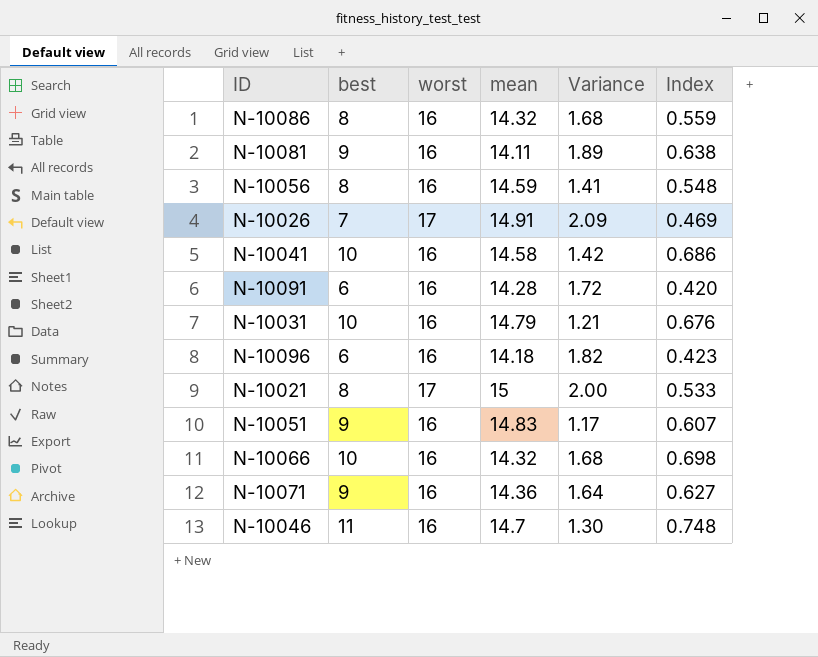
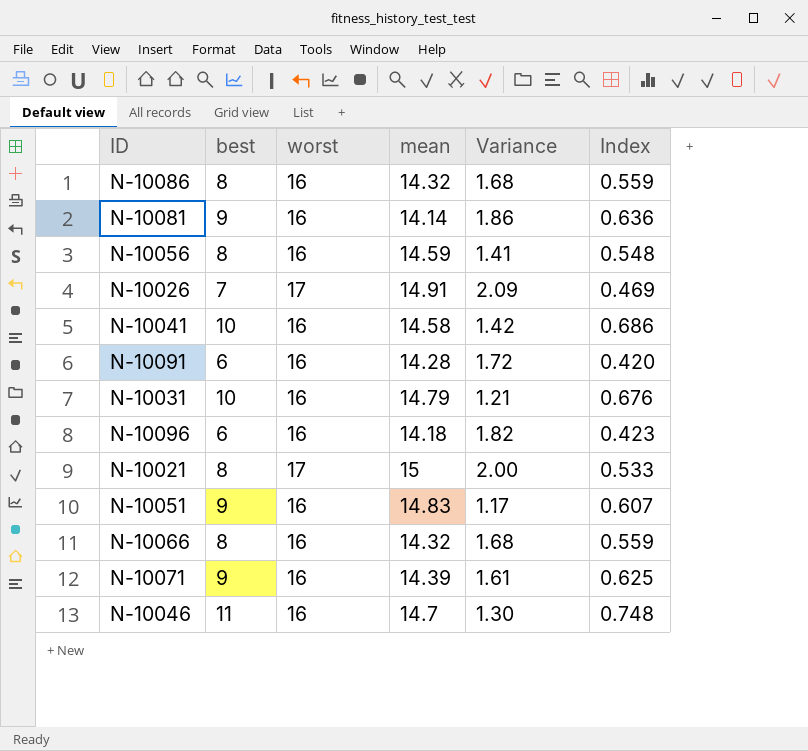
N-10081 | mean: 14.11 -> 14.14
N-10081 | Variance: 1.89 -> 1.86
N-10081 | Index: 0.638 -> 0.636
N-10066 | best: 10 -> 8
N-10066 | Index: 0.698 -> 0.559
N-10071 | mean: 14.36 -> 14.39
N-10071 | Variance: 1.64 -> 1.61
N-10071 | Index: 0.627 -> 0.625

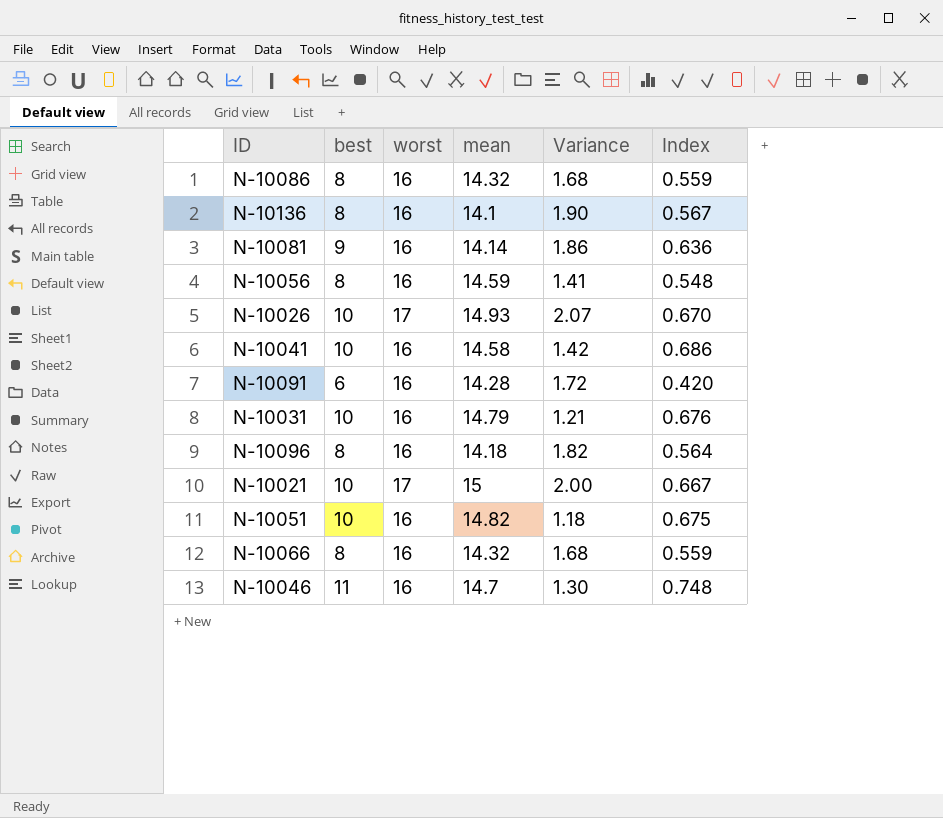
row N-10071: 9 | 16 | 14.39 | 1.61 | 0.625 -> none
row N-10136: none -> 8 | 16 | 14.1 | 1.90 | 0.567
N-10026 | best: 7 -> 10
N-10026 | mean: 14.91 -> 14.93
N-10026 | Variance: 2.09 -> 2.07
N-10026 | Index: 0.469 -> 0.670
N-10096 | best: 6 -> 8
N-10096 | Index: 0.423 -> 0.564
N-10021 | best: 8 -> 10
N-10021 | Index: 0.533 -> 0.667
N-10051 | best: 9 -> 10
N-10051 | mean: 14.83 -> 14.82
N-10051 | Variance: 1.17 -> 1.18
N-10051 | Index: 0.607 -> 0.675

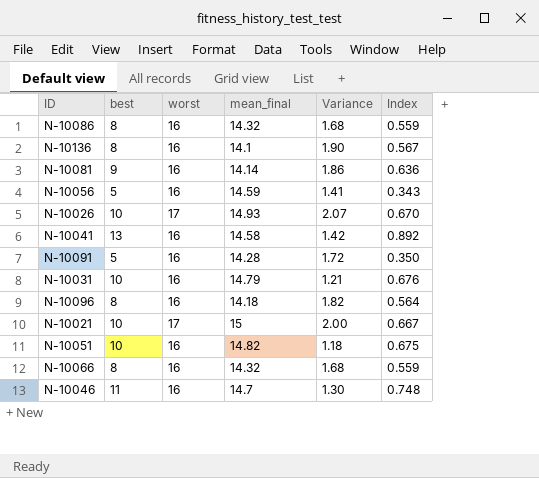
column name: mean -> mean_final
N-10056 | best: 8 -> 5
N-10056 | Index: 0.548 -> 0.343
N-10041 | best: 10 -> 13
N-10041 | Index: 0.686 -> 0.892
N-10091 | best: 6 -> 5
N-10091 | Index: 0.420 -> 0.350

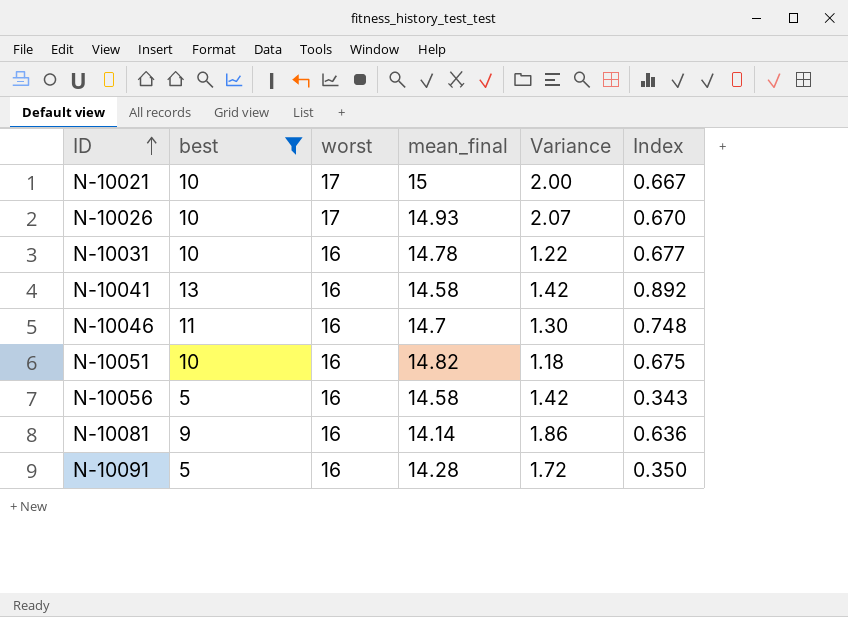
filter: none -> best != 8
row order: none -> ID ascending
N-10031 | mean_final: 14.79 -> 14.78
N-10031 | Variance: 1.21 -> 1.22
N-10031 | Index: 0.676 -> 0.677
N-10056 | mean_final: 14.59 -> 14.58
N-10056 | Variance: 1.41 -> 1.42

